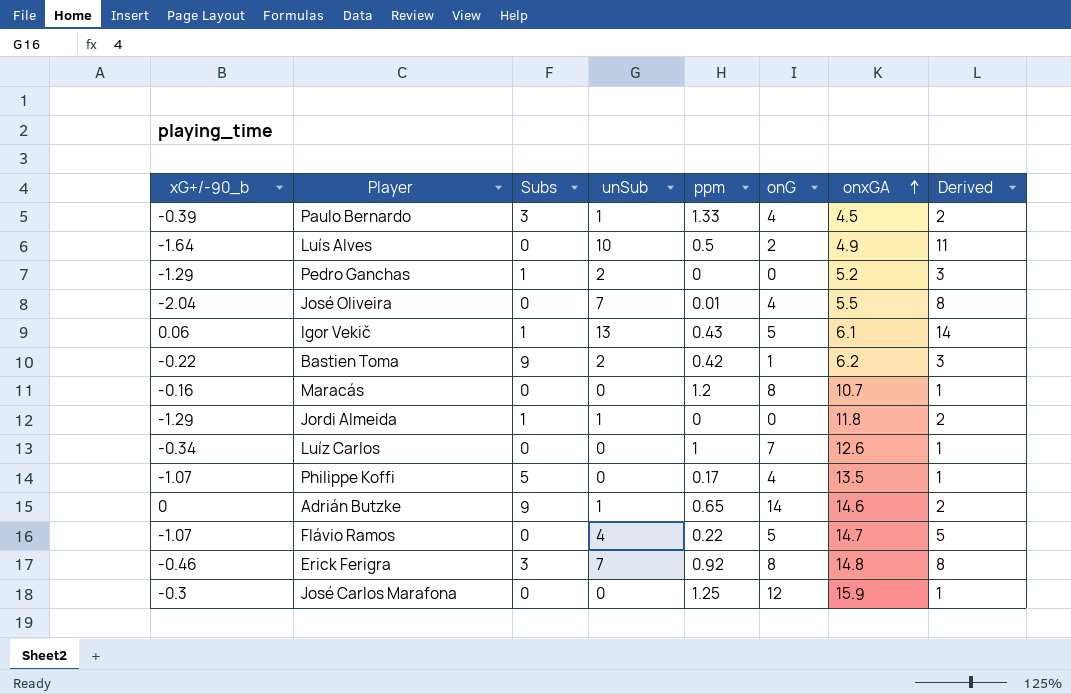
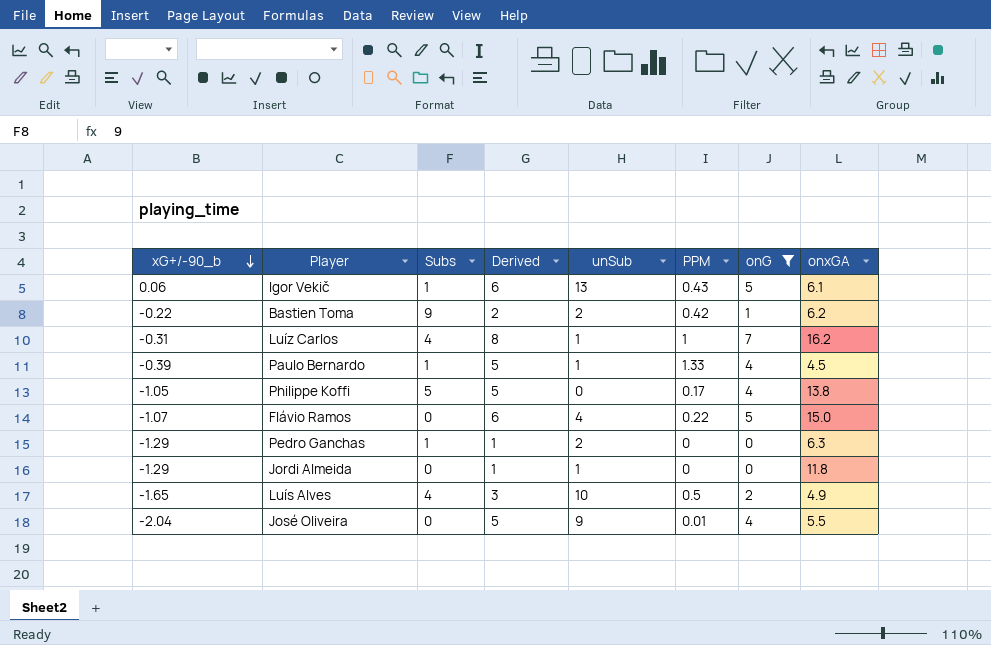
filter: none -> onG <= 7
row order: onxGA ascending -> xG+/-90_b descending
column Derived | formula: [unSub] + 1 -> [onG] + 1
column Derived | position: 8 -> 4
column name: ppm -> PPM
Luíz Carlos | xG+/-90_b: -0.34 -> -0.31
Luíz Carlos | Subs: 0 -> 4
Luíz Carlos | unSub: 0 -> 1
Luíz Carlos | onxGA: 12.6 -> 16.2
Paulo Bernardo | Subs: 3 -> 1
Philippe Koffi | xG+/-90_b: -1.07 -> -1.05
Philippe Koffi | onxGA: 13.5 -> 13.8
Flávio Ramos | onxGA: 14.7 -> 15.0
Pedro Ganchas | onxGA: 5.2 -> 6.3
Jordi Almeida | Subs: 1 -> 0
Luís Alves | xG+/-90_b: -1.64 -> -1.65
Luís Alves | Subs: 0 -> 4
José Oliveira | unSub: 7 -> 9

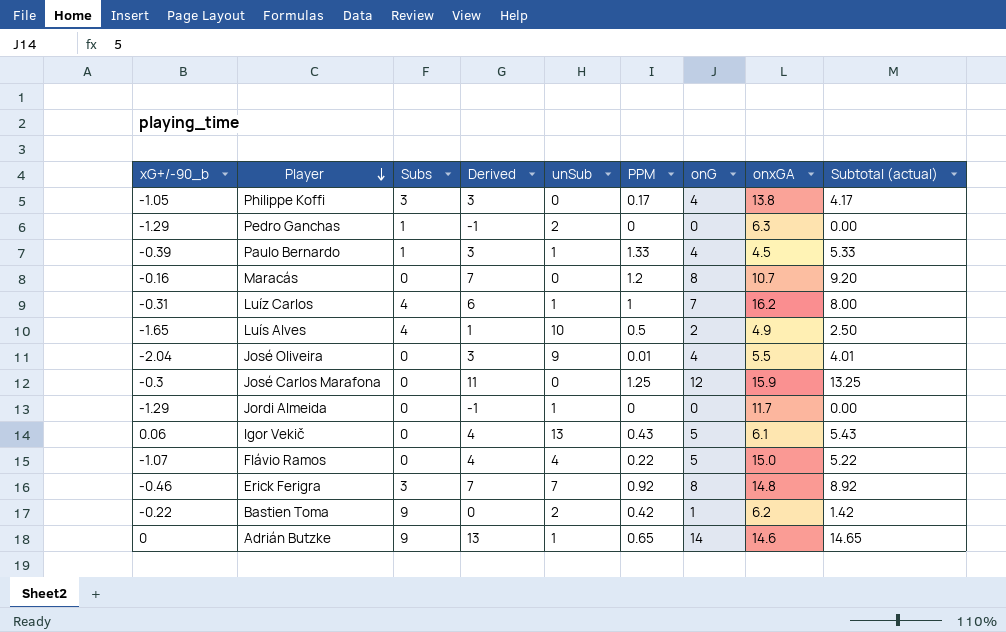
filter: onG <= 7 -> none
row order: xG+/-90_b descending -> Player descending
column Derived | formula: [onG] + 1 -> [onG] - 1
column Subtotal (actual) | formula: none -> [PPM] + [onG]
Philippe Koffi | Subs: 5 -> 3
Jordi Almeida | onxGA: 11.8 -> 11.7
Igor Vekič | Subs: 1 -> 0

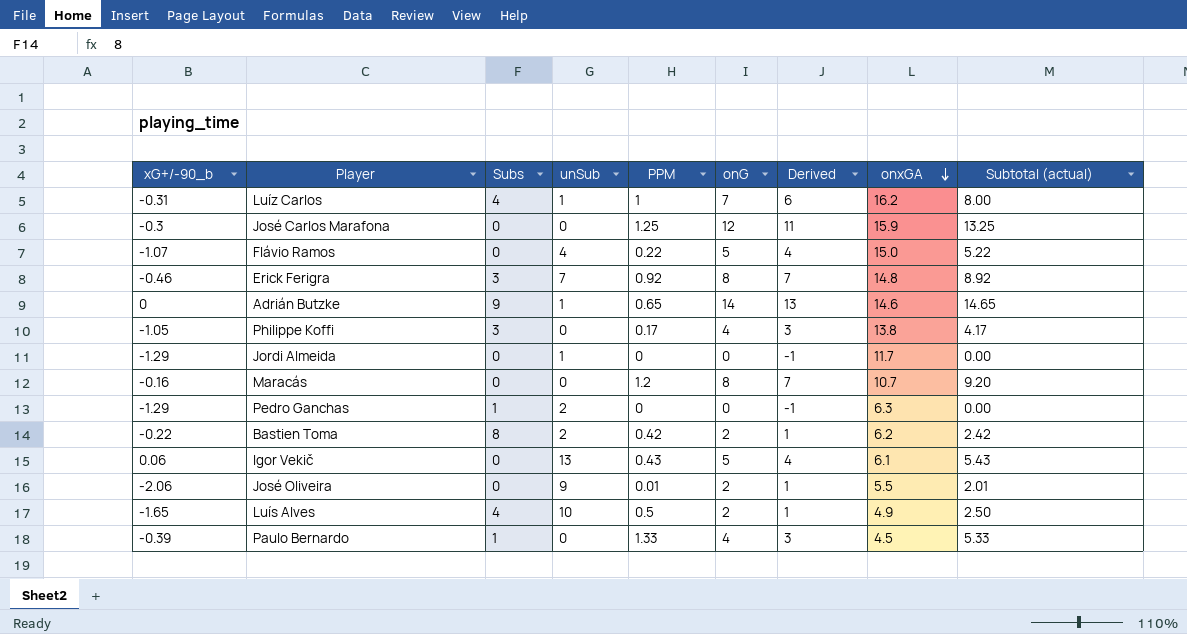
row order: Player descending -> onxGA descending
column Derived | position: 4 -> 7
Bastien Toma | Subs: 9 -> 8
Bastien Toma | onG: 1 -> 2
Bastien Toma | Derived: 0 -> 1
Bastien Toma | Subtotal (actual): 1.42 -> 2.42
José Oliveira | xG+/-90_b: -2.04 -> -2.06
José Oliveira | onG: 4 -> 2
José Oliveira | Derived: 3 -> 1
José Oliveira | Subtotal (actual): 4.01 -> 2.01
Paulo Bernardo | unSub: 1 -> 0

